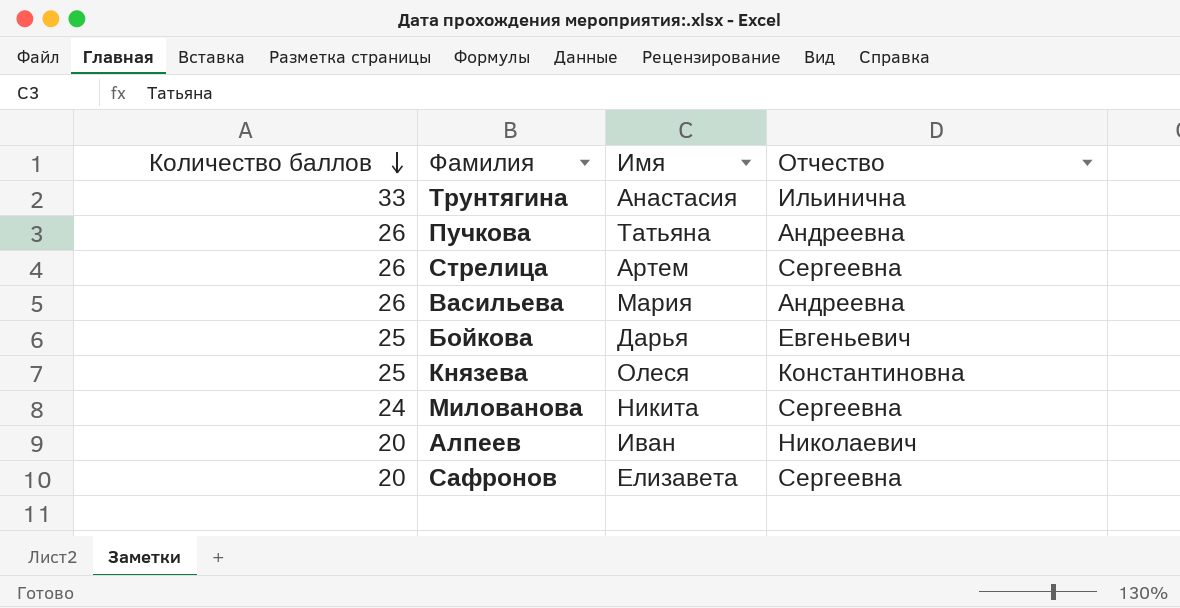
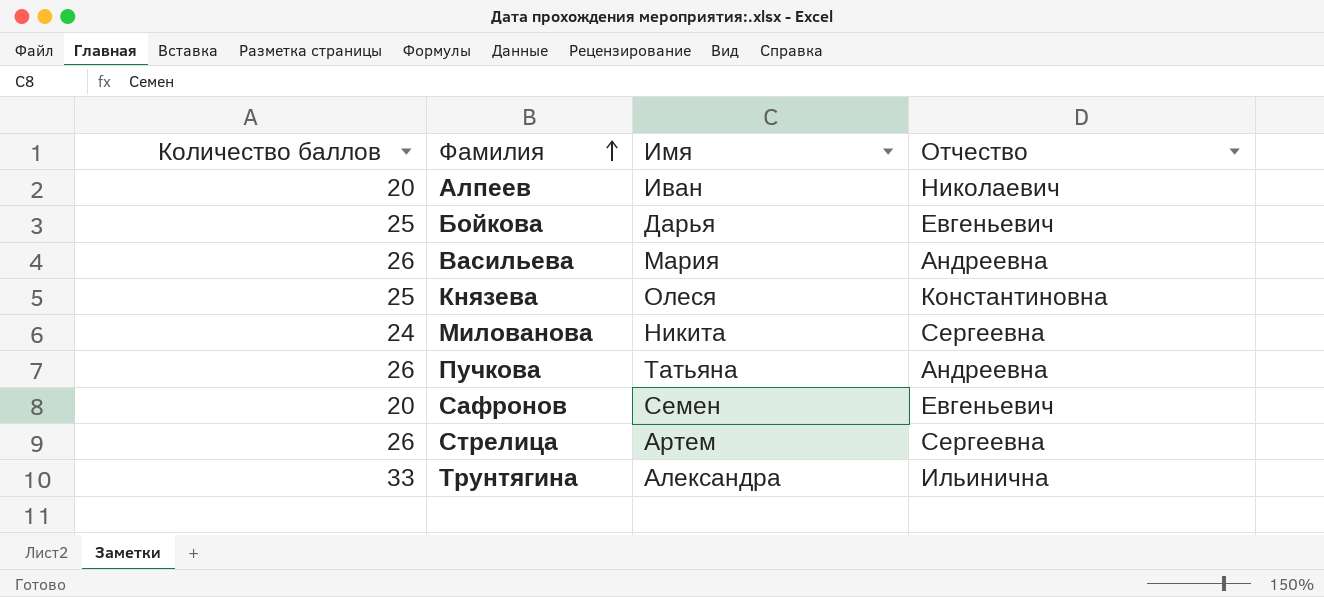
row order: Количество баллов descending -> Фамилия ascending
Сафронов | Имя: Елизавета -> Семен
Сафронов | Отчество: Сергеевна -> Евгеньевич
Трунтягина | Имя: Анастасия -> Александра

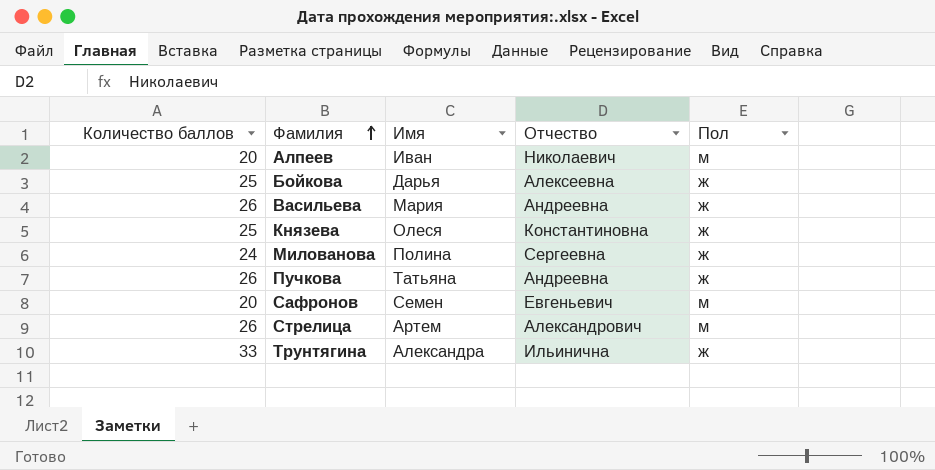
column Пол | position: none -> 5
Бойкова | Отчество: Евгеньевич -> Алексеевна
Милованова | Имя: Никита -> Полина
Стрелица | Отчество: Сергеевна -> Александрович

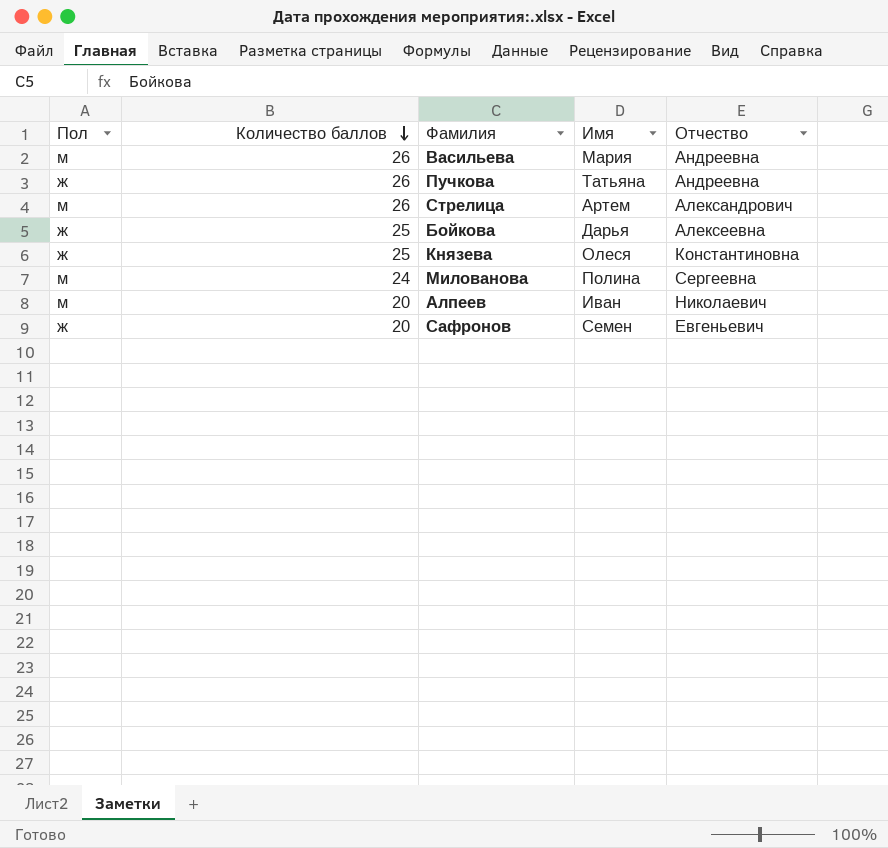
row order: Фамилия ascending -> Количество баллов descending
column Пол | position: 5 -> 1
row Трунтягина: 33 | Александра | Ильинична | ж -> none
Васильева | Пол: ж -> м
Милованова | Пол: ж -> м
Сафронов | Пол: м -> ж

